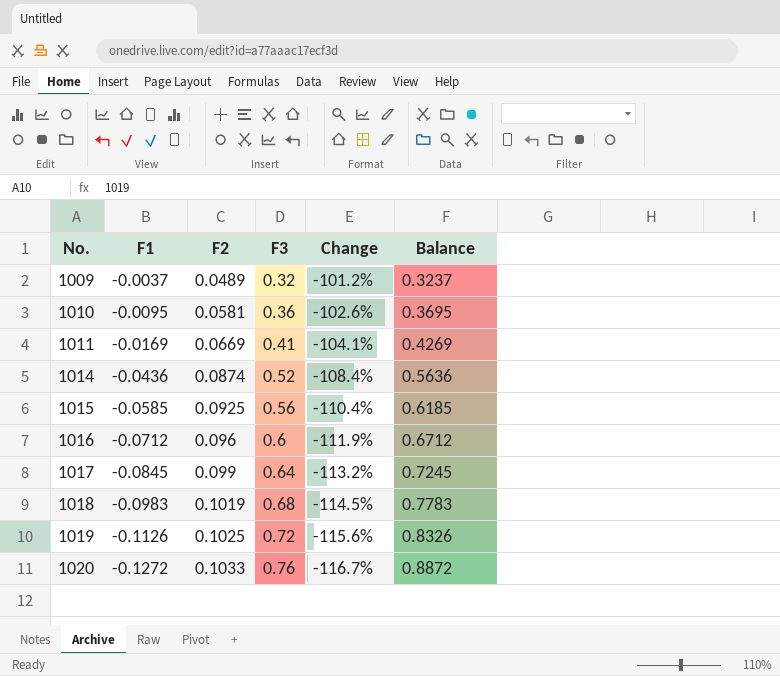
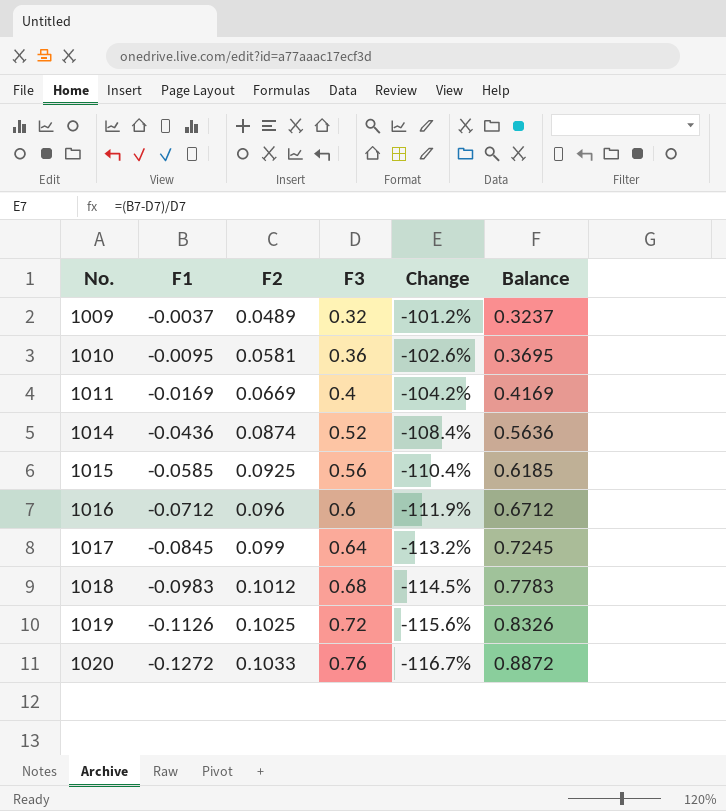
1011 | F3: 0.41 -> 0.4
1011 | Change: -104.1% -> -104.2%
1011 | Balance: 0.4269 -> 0.4169
1018 | F2: 0.1019 -> 0.1012

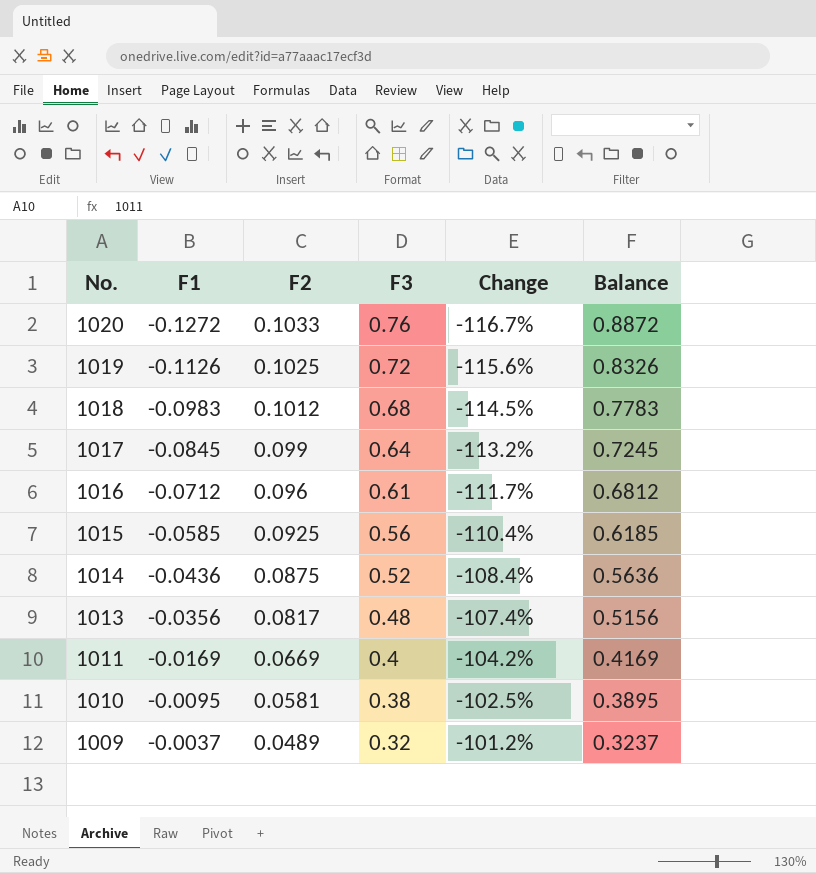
row order: No. ascending -> No. descending
1016 | F3: 0.6 -> 0.61
1016 | Change: -111.9% -> -111.7%
1016 | Balance: 0.6712 -> 0.6812
1014 | F2: 0.0874 -> 0.0875
row 1013: none -> -0.0356 | 0.0817 | 0.48 | -107.4% | 0.5156
1010 | F3: 0.36 -> 0.38
1010 | Change: -102.6% -> -102.5%
1010 | Balance: 0.3695 -> 0.3895

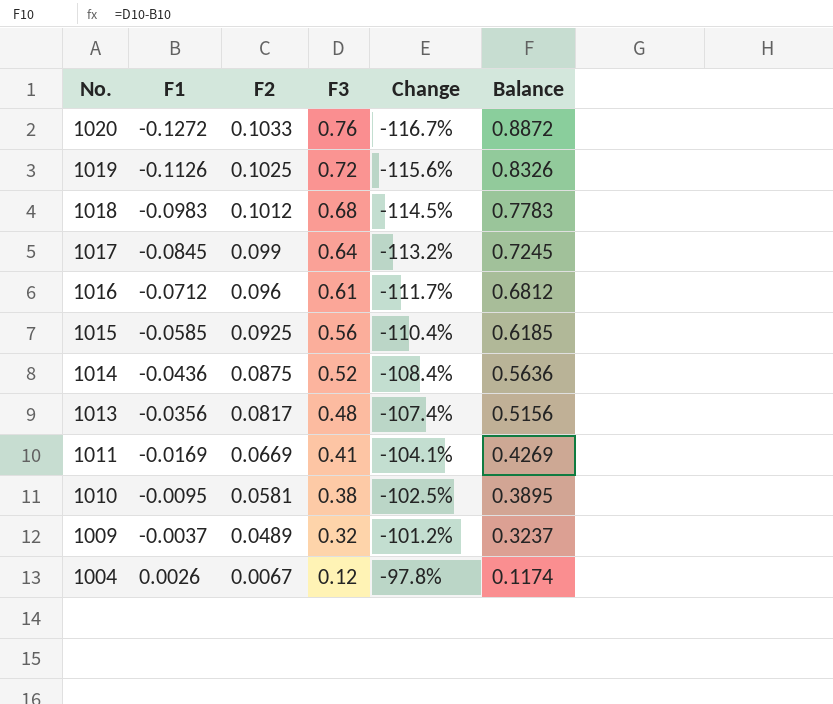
1011 | F3: 0.4 -> 0.41
1011 | Change: -104.2% -> -104.1%
1011 | Balance: 0.4169 -> 0.4269
row 1004: none -> 0.0026 | 0.0067 | 0.12 | -97.8% | 0.1174

